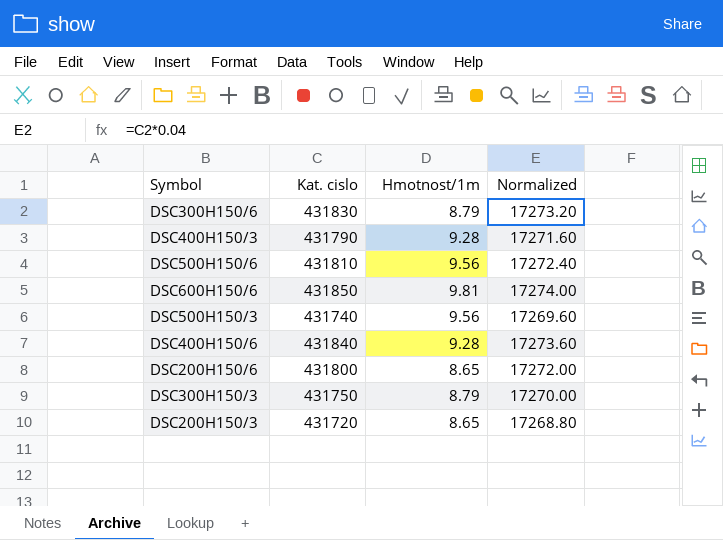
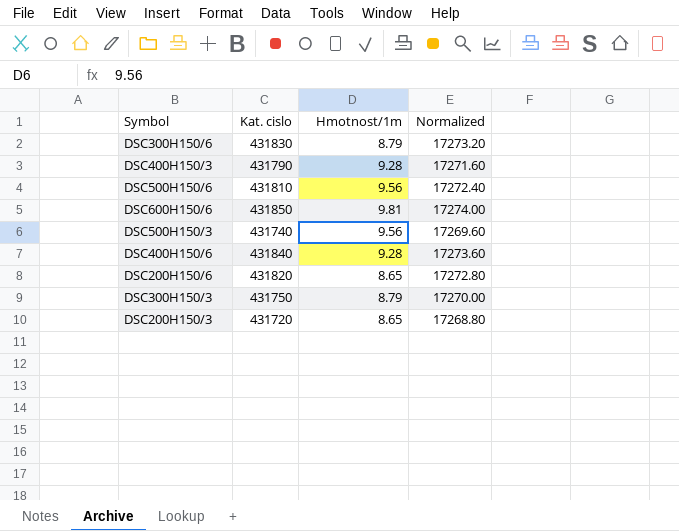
DSC200H150/6 | Kat. cislo: 431800 -> 431820
DSC200H150/6 | Normalized: 17272.00 -> 17272.80

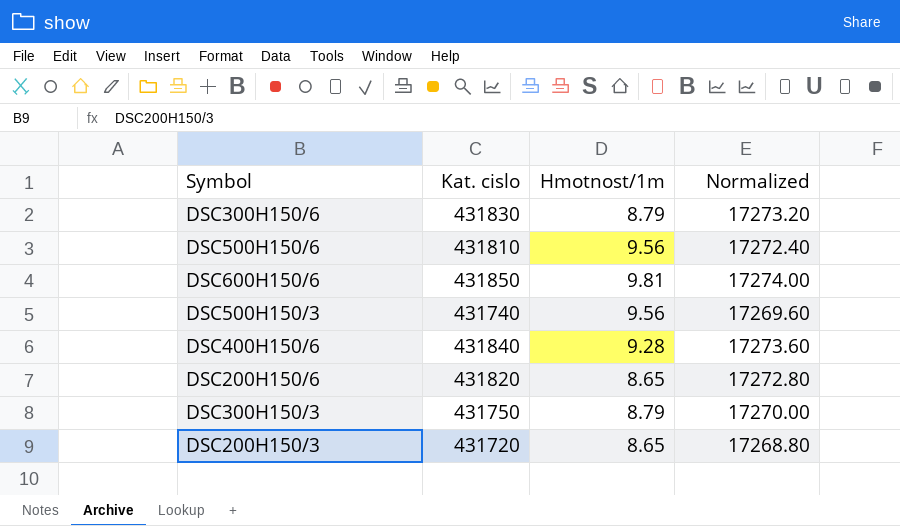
row DSC400H150/3: 431790 | 9.28 | 17271.60 -> none

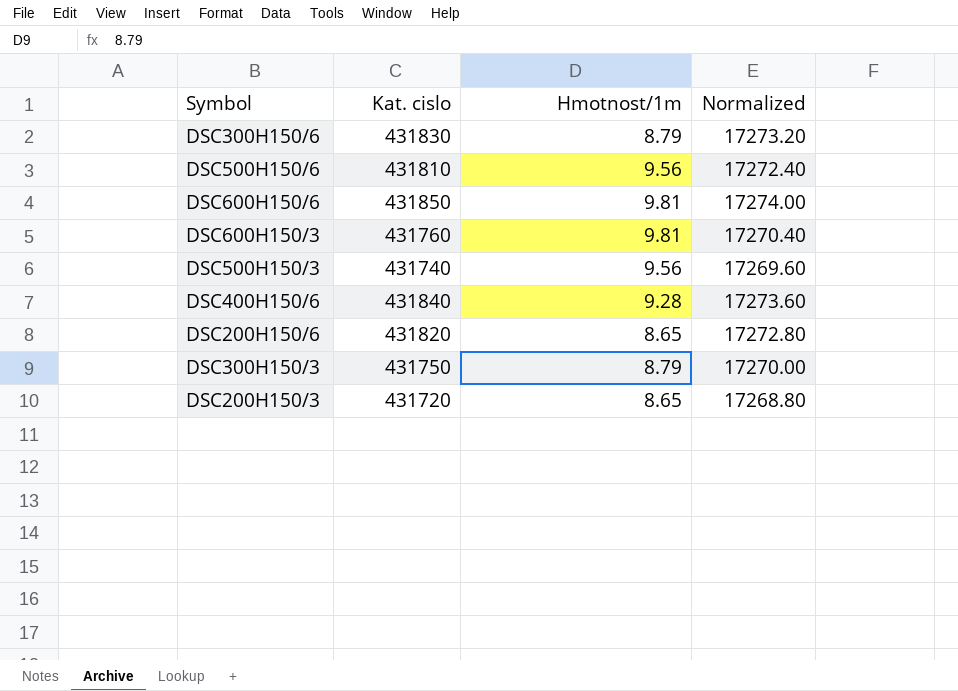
row DSC600H150/3: none -> 431760 | 9.81 | 17270.40

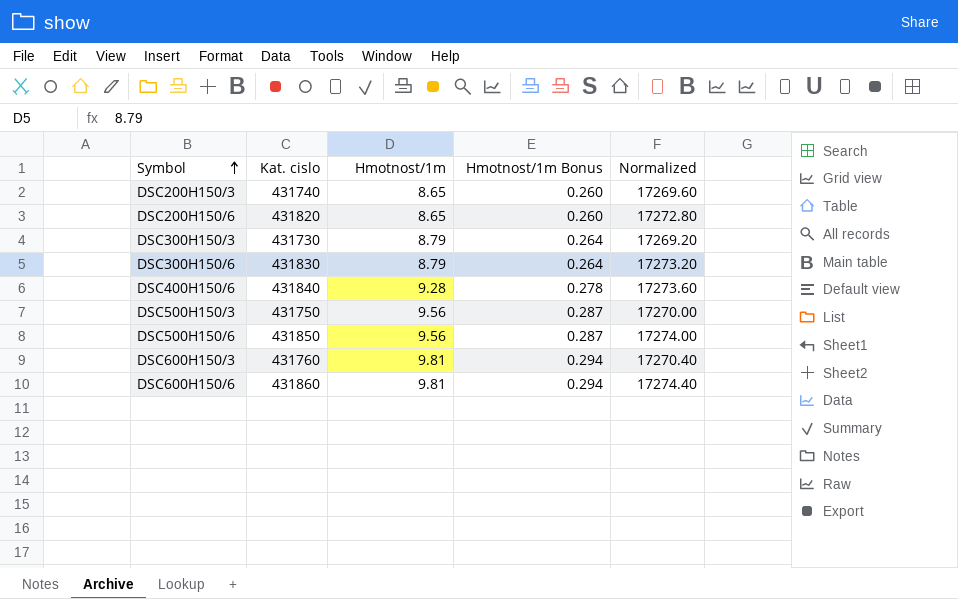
row order: none -> Symbol ascending
column Hmotnost/1m Bonus | formula: none -> [Hmotnost/1m] * 0.03
DSC200H150/3 | Kat. cislo: 431720 -> 431740
DSC200H150/3 | Normalized: 17268.80 -> 17269.60
DSC300H150/3 | Kat. cislo: 431750 -> 431730
DSC300H150/3 | Normalized: 17270.00 -> 17269.20
DSC500H150/3 | Kat. cislo: 431740 -> 431750
DSC500H150/3 | Normalized: 17269.60 -> 17270.00
DSC500H150/6 | Kat. cislo: 431810 -> 431850
DSC500H150/6 | Normalized: 17272.40 -> 17274.00
DSC600H150/6 | Kat. cislo: 431850 -> 431860
DSC600H150/6 | Normalized: 17274.00 -> 17274.40

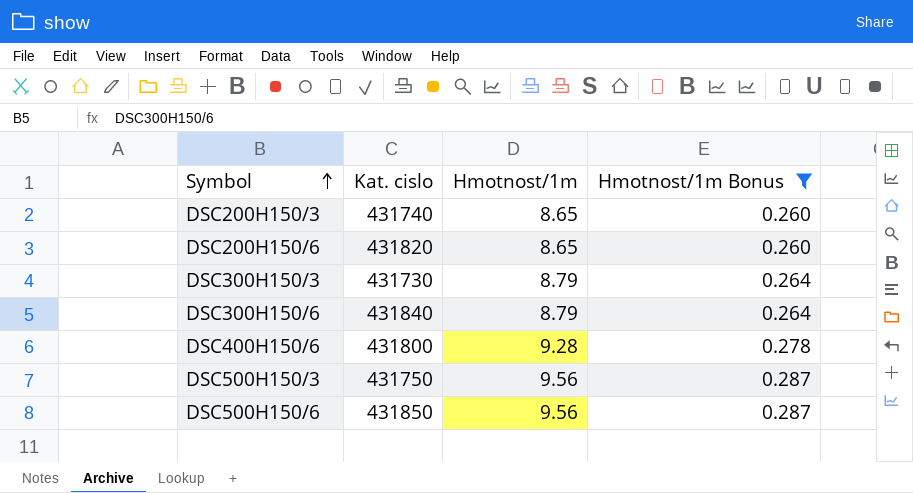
filter: none -> Hmotnost/1m Bonus != 0.294
column Normalized | formula: [Kat. cislo] * 0.04 -> none
DSC300H150/6 | Kat. cislo: 431830 -> 431840
DSC400H150/6 | Kat. cislo: 431840 -> 431800

